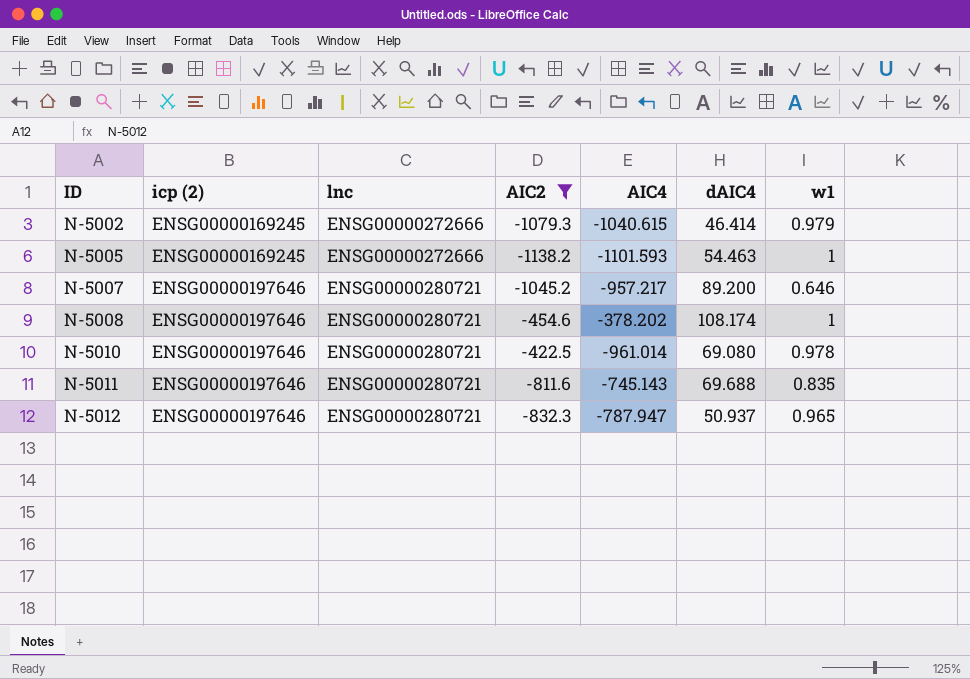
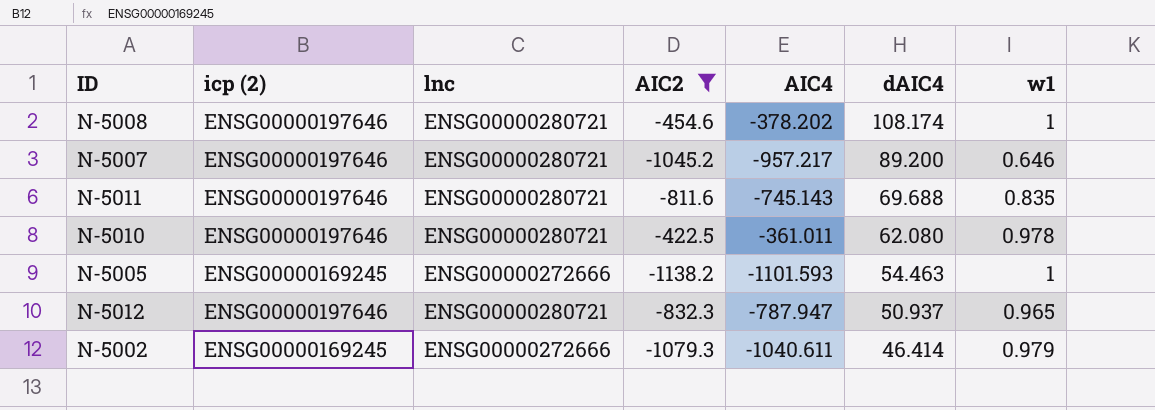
row order: ID ascending -> dAIC4 descending
N-5010 | AIC4: -961.014 -> -361.011
N-5010 | dAIC4: 69.080 -> 62.080
N-5002 | AIC4: -1040.615 -> -1040.611

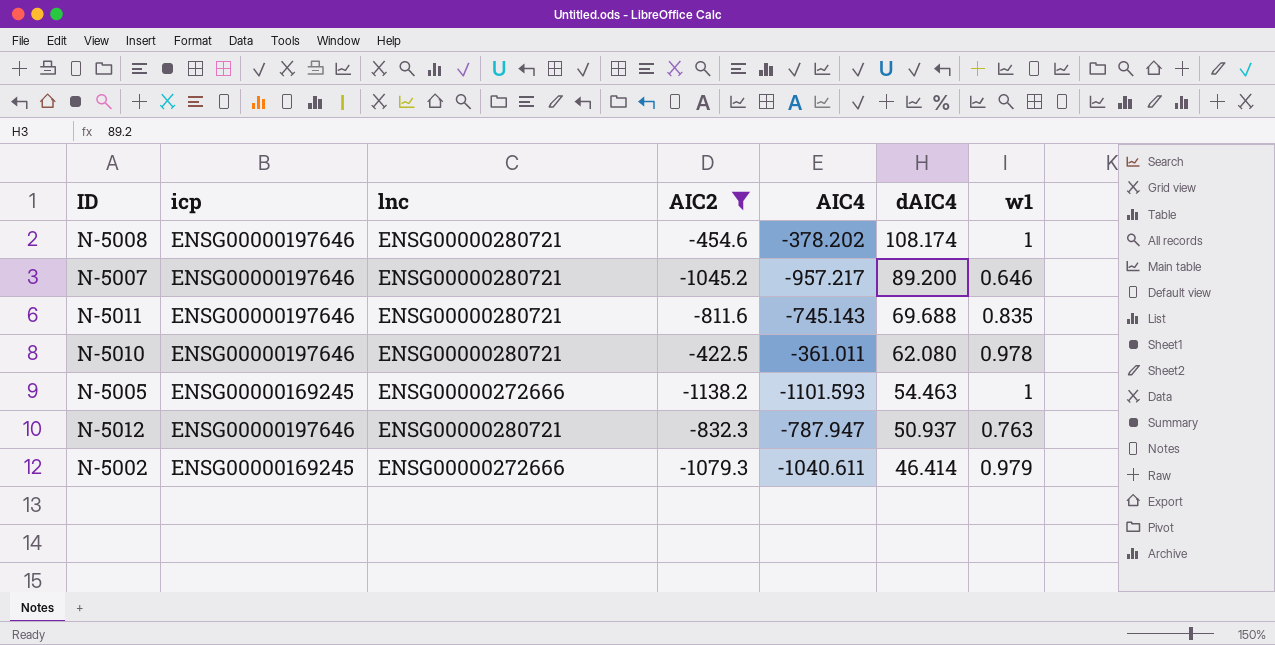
column name: icp (2) -> icp
N-5012 | w1: 0.965 -> 0.763

